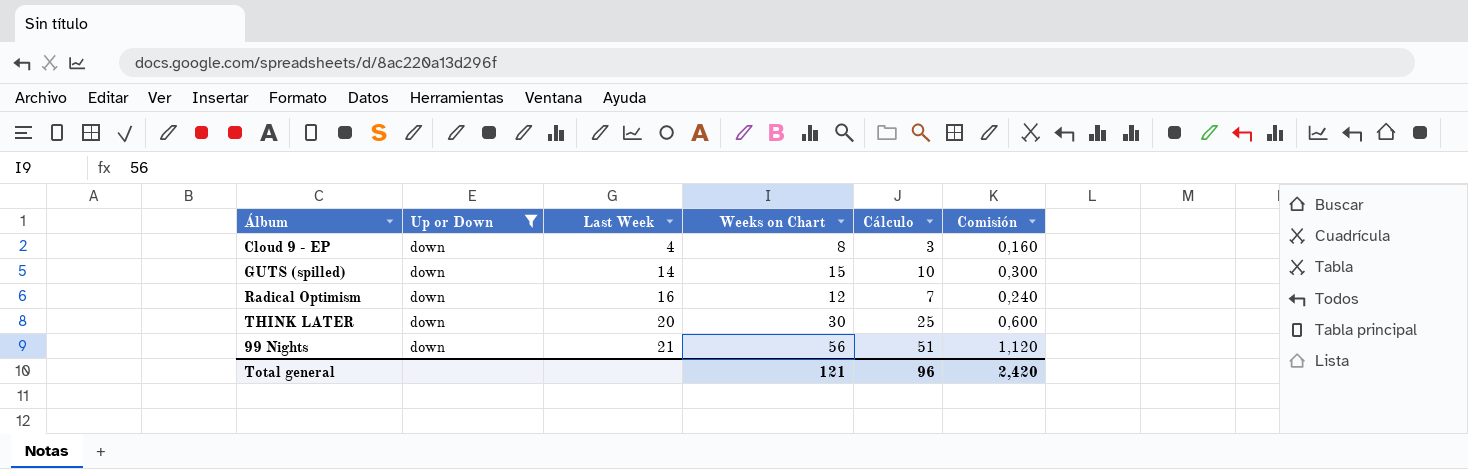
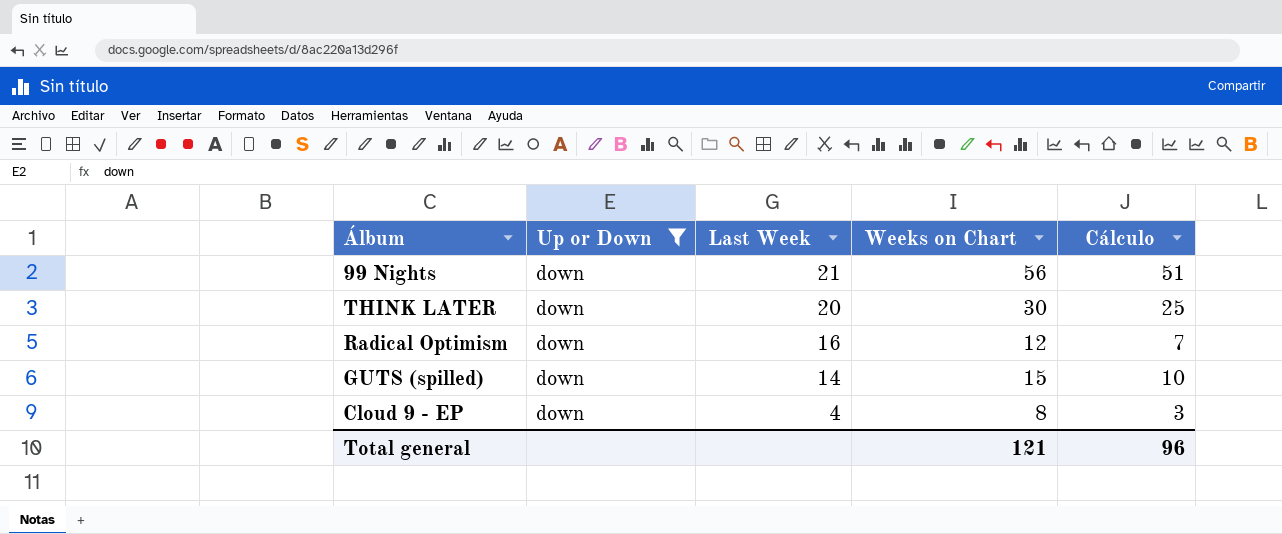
row order: Last Week ascending -> Last Week descending
column Comisión | formula: [Weeks on Chart] * 0,02 -> none

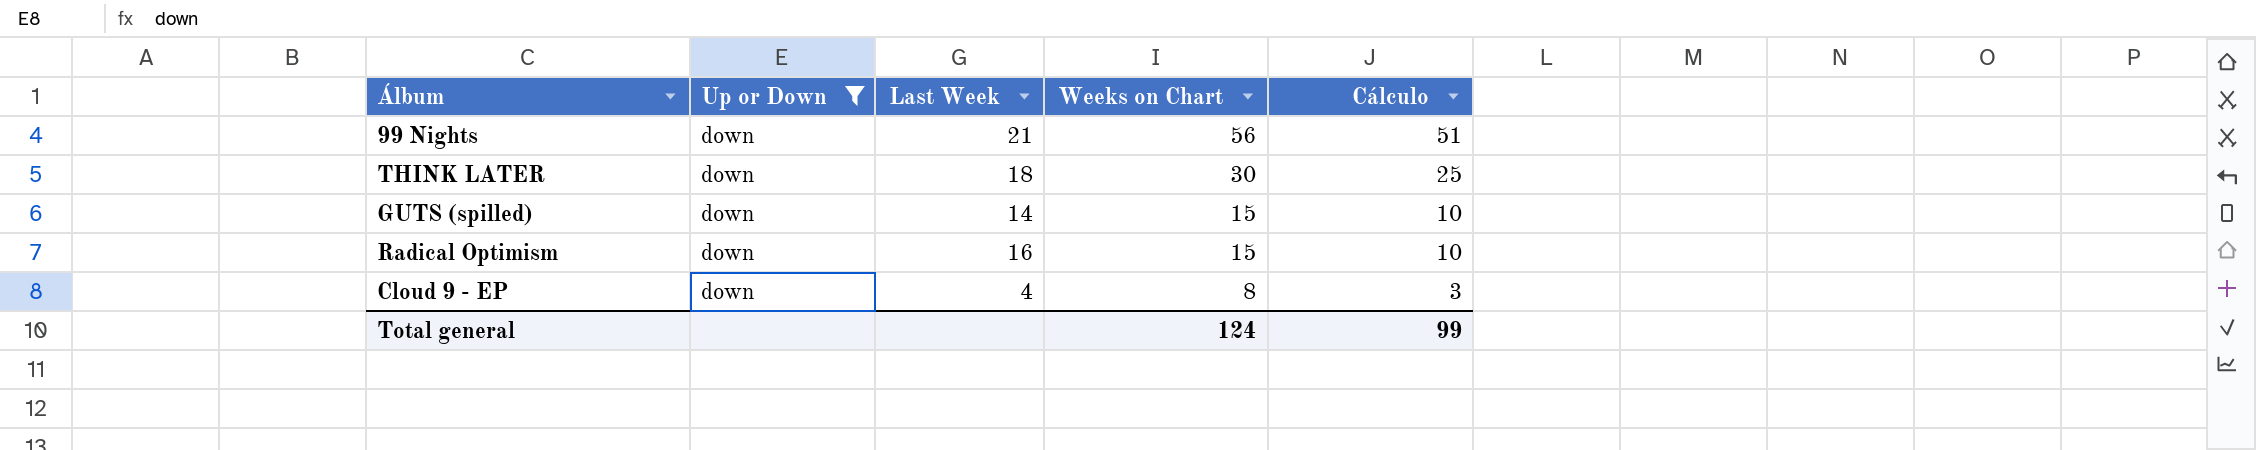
row order: Last Week descending -> Weeks on Chart descending
THINK LATER | Last Week: 20 -> 18
Radical Optimism | Weeks on Chart: 12 -> 15
Radical Optimism | Cálculo: 7 -> 10
Total general | Weeks on Chart: 121 -> 124
Total general | Cálculo: 96 -> 99

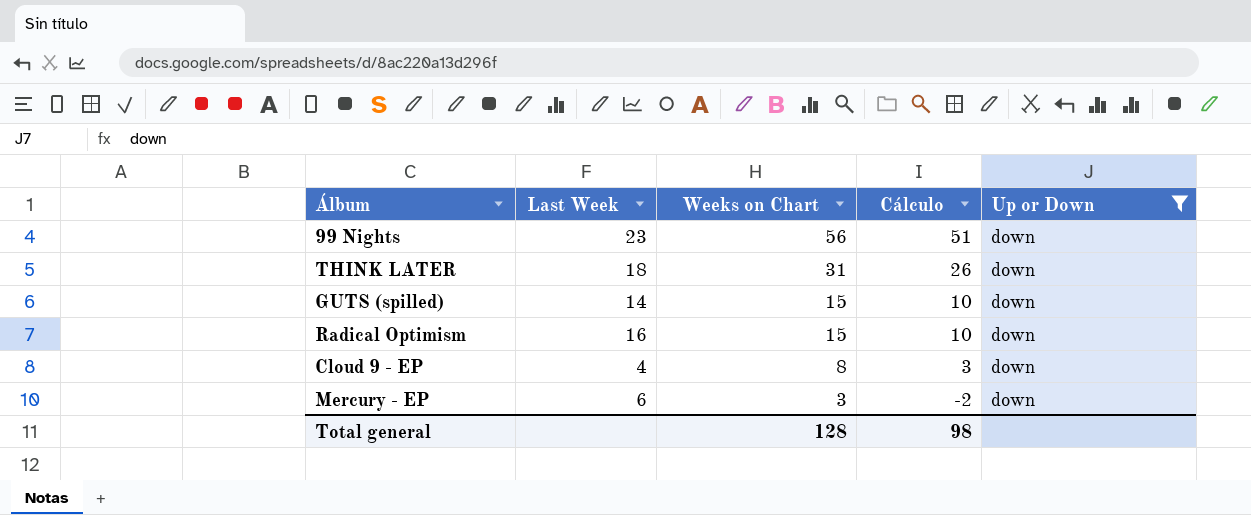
column Up or Down | position: 2 -> 5
99 Nights | Last Week: 21 -> 23
THINK LATER | Weeks on Chart: 30 -> 31
THINK LATER | Cálculo: 25 -> 26
row Mercury - EP: none -> 6 | 3 | -2 | down
Total general | Weeks on Chart: 124 -> 128
Total general | Cálculo: 99 -> 98

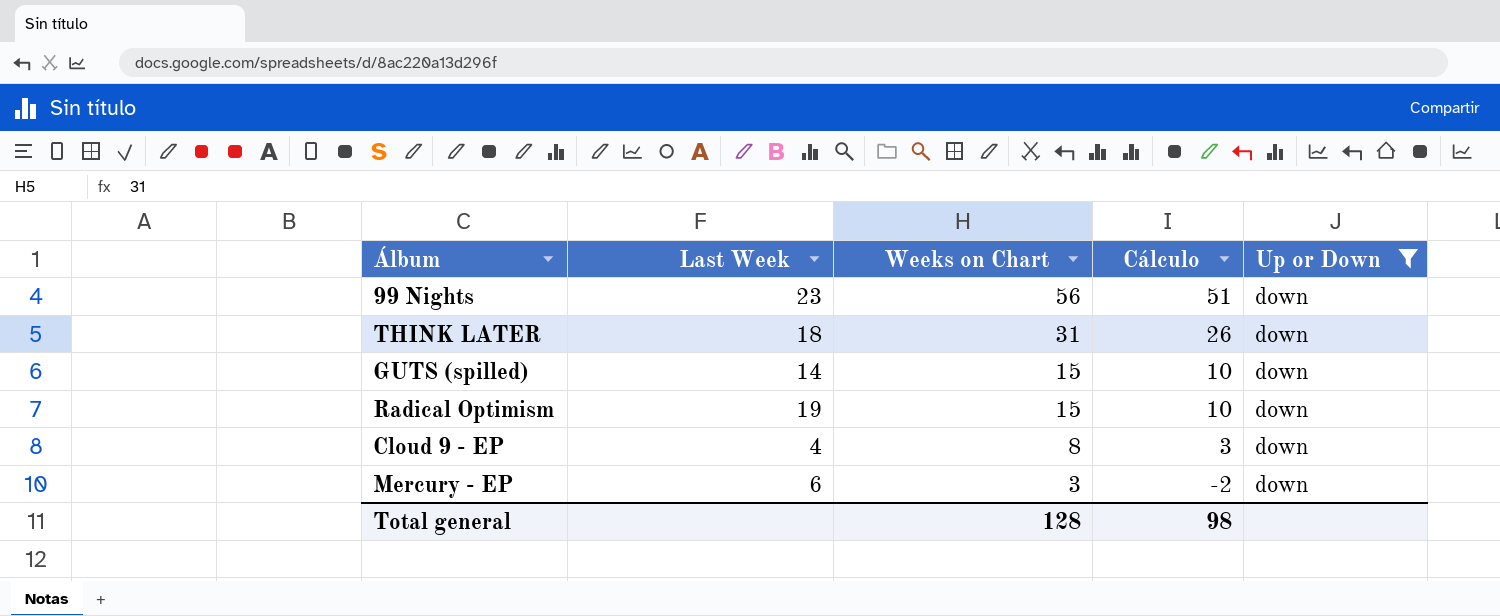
Radical Optimism | Last Week: 16 -> 19

